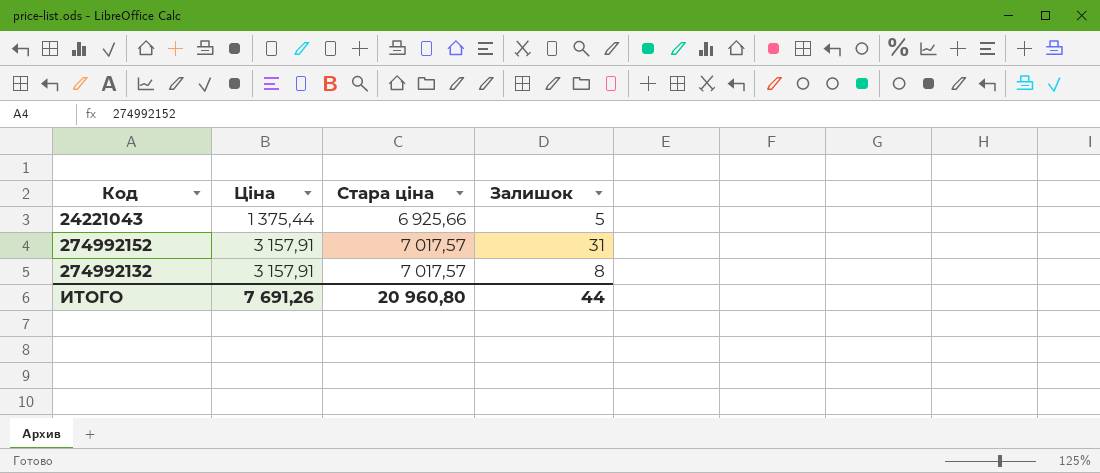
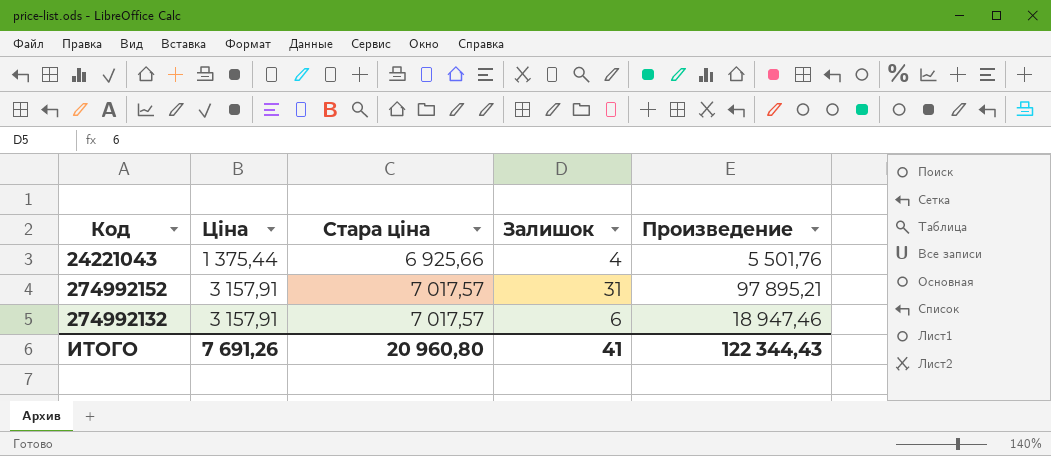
column Произведение | formula: none -> [Ціна] * [Залишок]
24221043 | Залишок: 5 -> 4
274992132 | Залишок: 8 -> 6
ИТОГО | Залишок: 44 -> 41

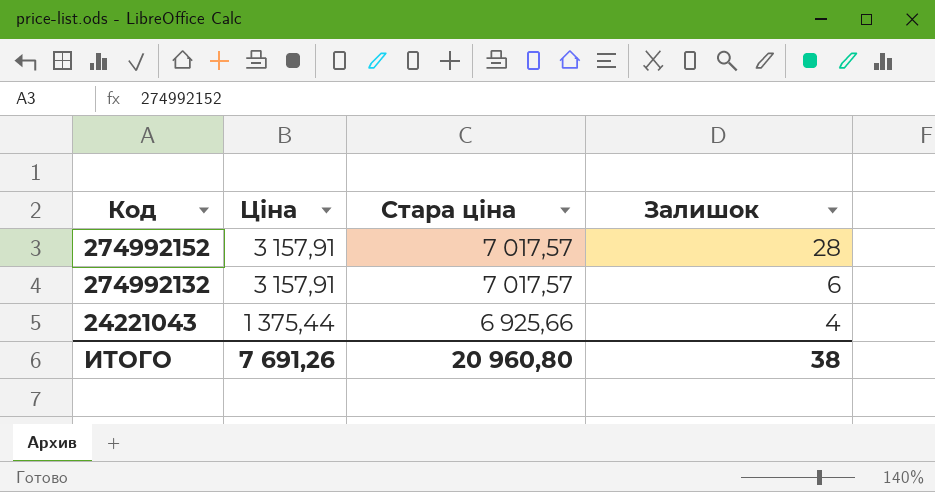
row order: Ціна ascending -> Код descending
column Произведение | formula: [Ціна] * [Залишок] -> none
274992152 | Залишок: 31 -> 28
ИТОГО | Залишок: 41 -> 38

